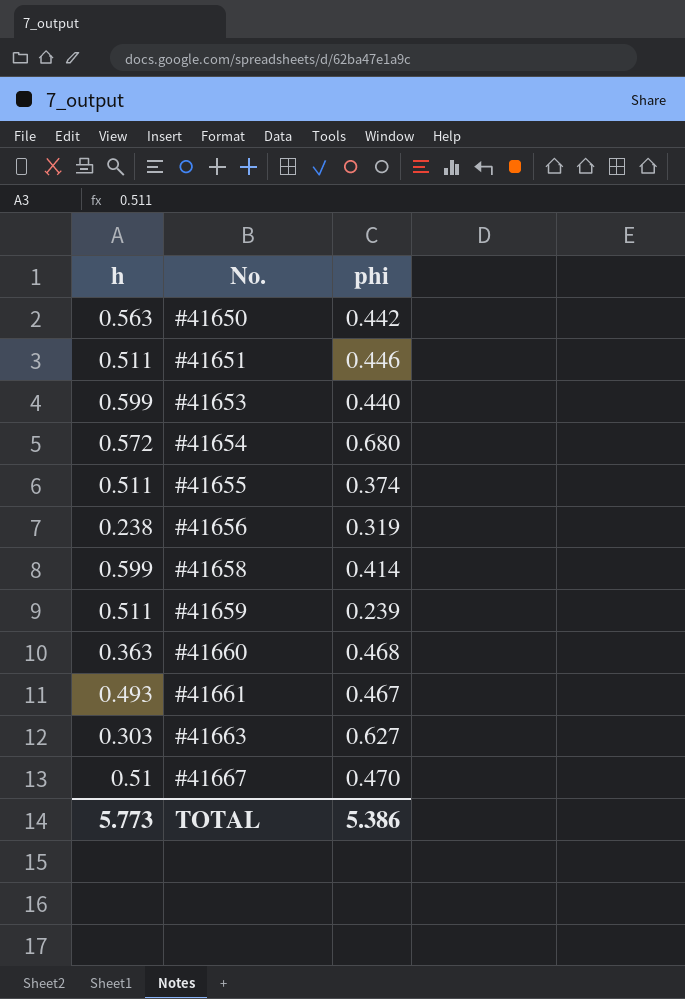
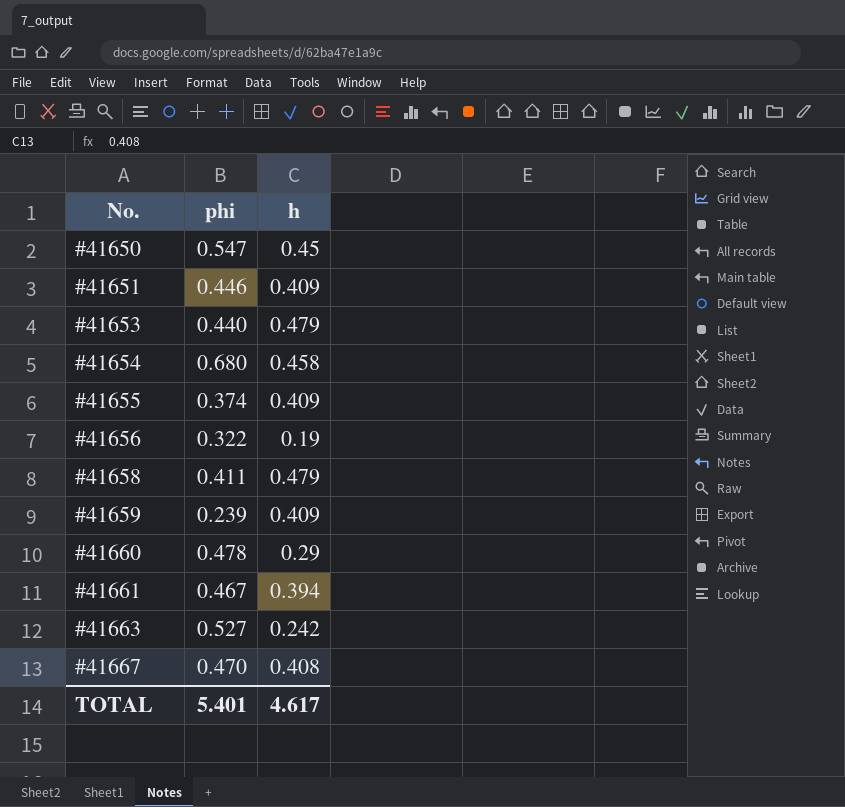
column h | position: 1 -> 3
#41650 | phi: 0.442 -> 0.547
#41650 | h: 0.563 -> 0.45
#41651 | h: 0.511 -> 0.409
#41653 | h: 0.599 -> 0.479
#41654 | h: 0.572 -> 0.458
#41655 | h: 0.511 -> 0.409
#41656 | phi: 0.319 -> 0.322
#41656 | h: 0.238 -> 0.19
#41658 | phi: 0.414 -> 0.411
#41658 | h: 0.599 -> 0.479
#41659 | h: 0.511 -> 0.409
#41660 | phi: 0.468 -> 0.478
#41660 | h: 0.363 -> 0.29
#41661 | h: 0.493 -> 0.394
#41663 | phi: 0.627 -> 0.527
#41663 | h: 0.303 -> 0.242
#41667 | h: 0.51 -> 0.408
TOTAL | phi: 5.386 -> 5.401
TOTAL | h: 5.773 -> 4.617

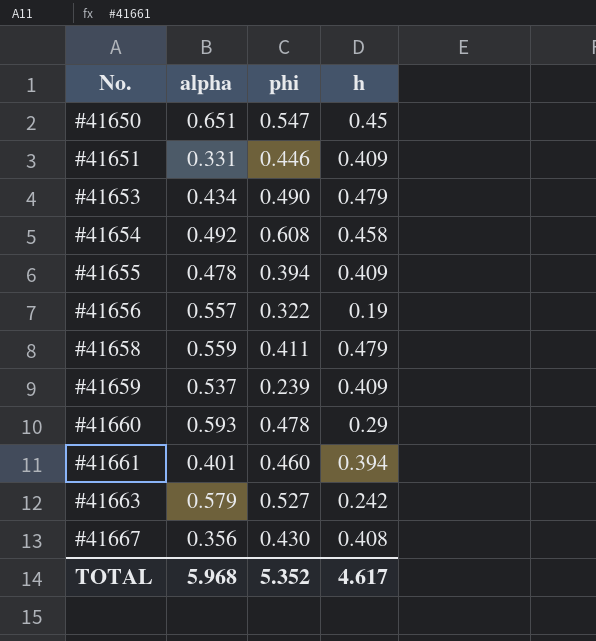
column alpha | position: none -> 2
#41653 | phi: 0.440 -> 0.490
#41654 | phi: 0.680 -> 0.608
#41655 | phi: 0.374 -> 0.394
#41661 | phi: 0.467 -> 0.460
#41667 | phi: 0.470 -> 0.430
TOTAL | phi: 5.401 -> 5.352

